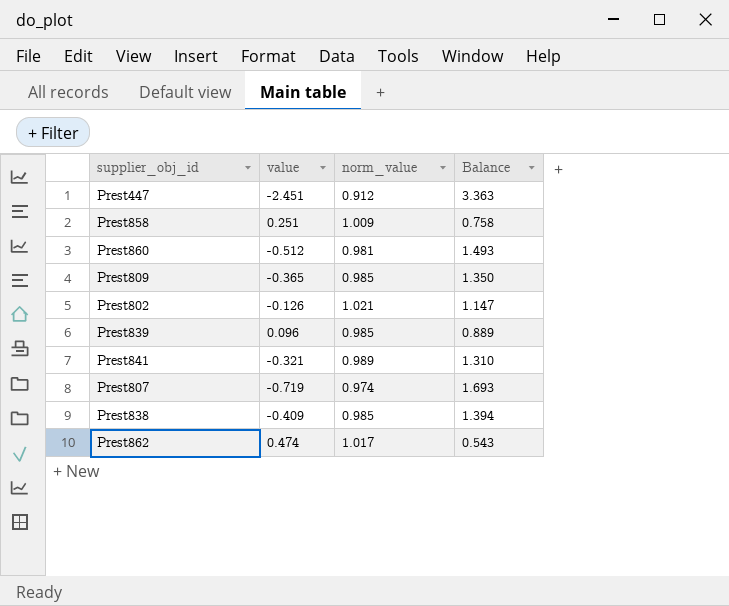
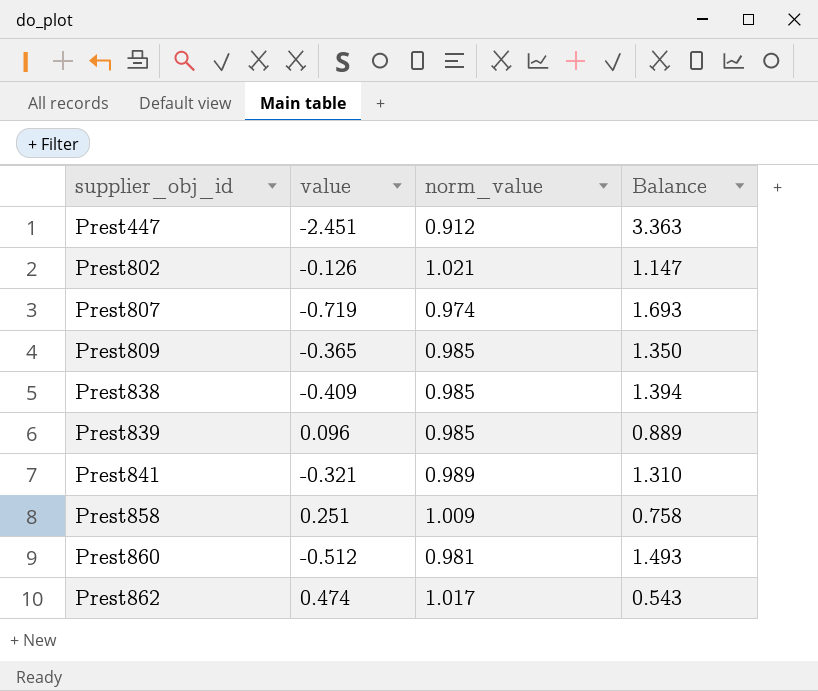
row order: none -> supplier_obj_id ascending

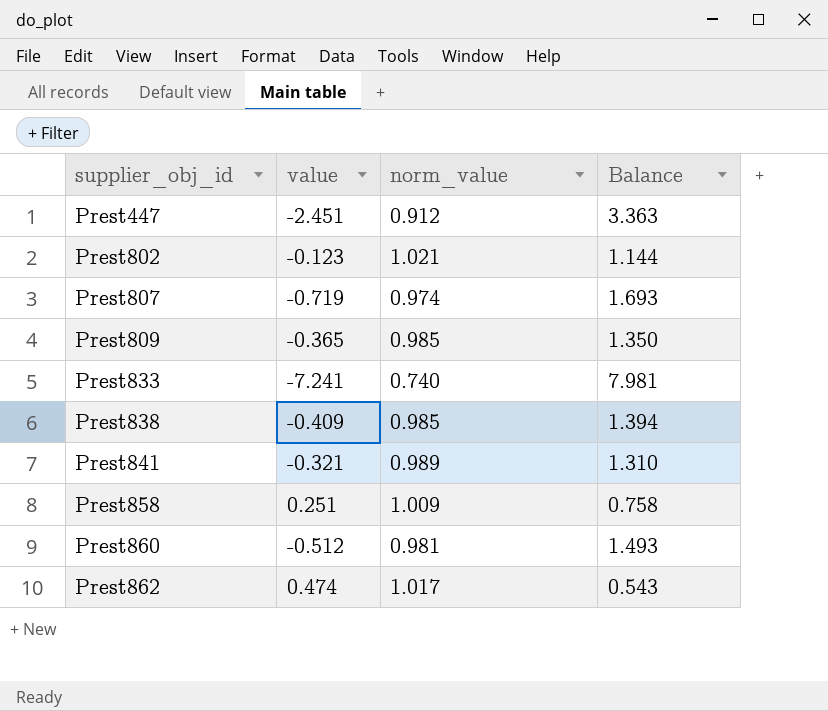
row Prest839: 0.096 | 0.985 | 0.889 -> none
Prest802 | value: -0.126 -> -0.123
Prest802 | Balance: 1.147 -> 1.144
row Prest833: none -> -7.241 | 0.740 | 7.981

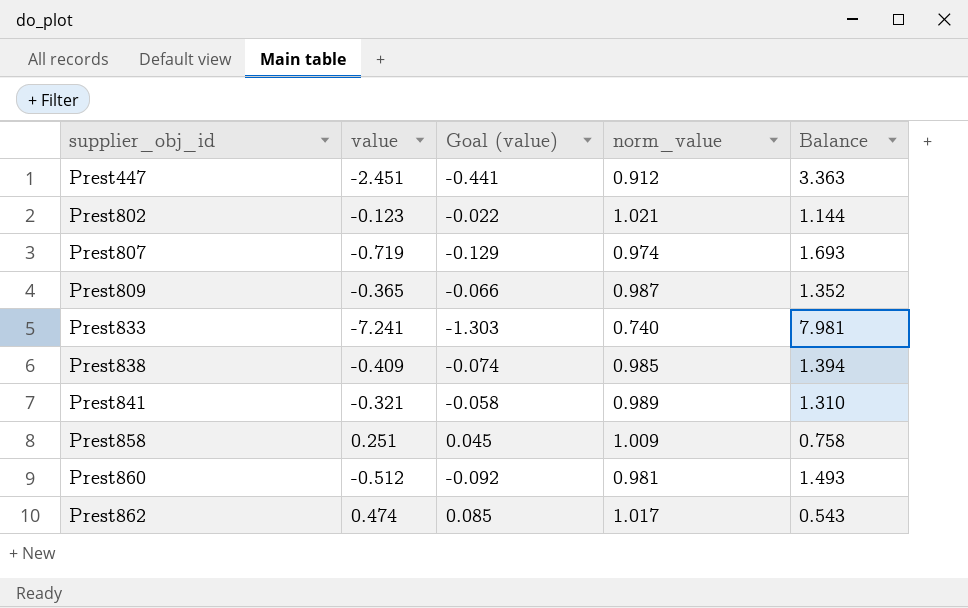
column Goal (value) | formula: none -> [value] * 0.18
Prest809 | norm_value: 0.985 -> 0.987
Prest809 | Balance: 1.350 -> 1.352

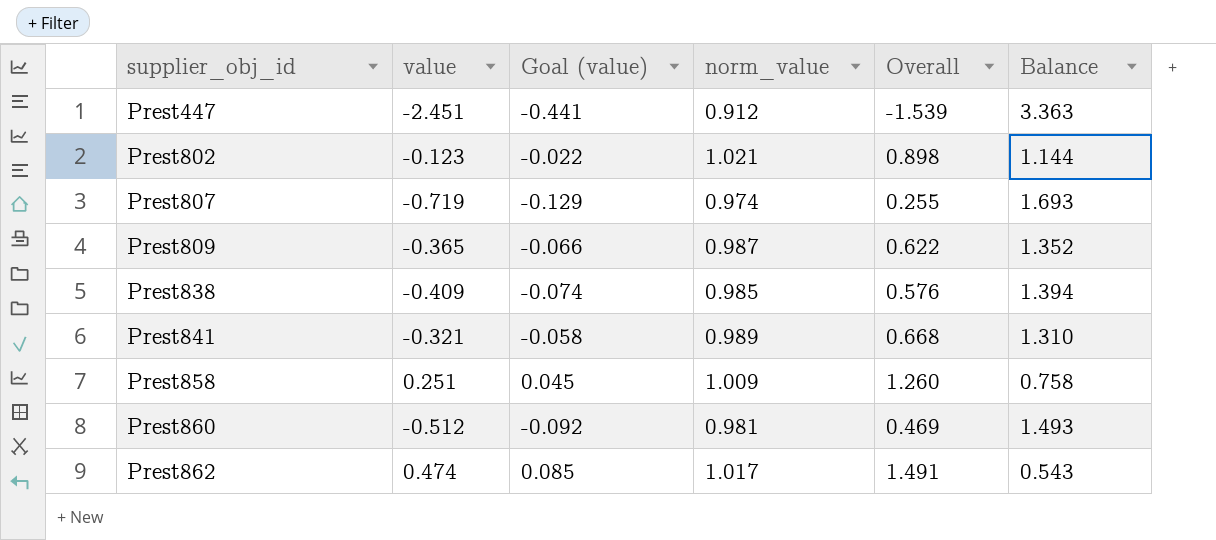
column Overall | formula: none -> [value] + [norm_value]
row Prest833: -7.241 | -1.303 | 0.740 | 7.981 -> none

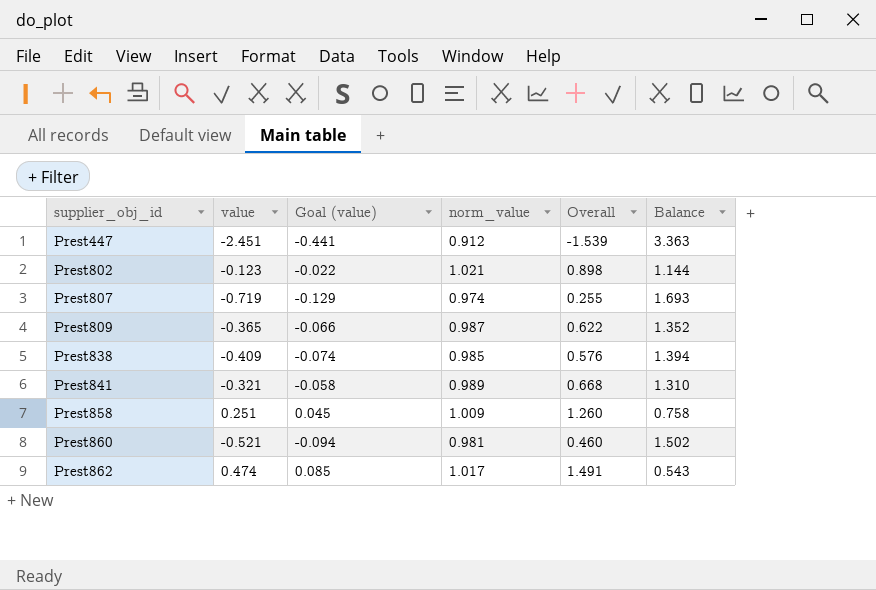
Prest860 | value: -0.512 -> -0.521
Prest860 | Goal (value): -0.092 -> -0.094
Prest860 | Overall: 0.469 -> 0.460
Prest860 | Balance: 1.493 -> 1.502

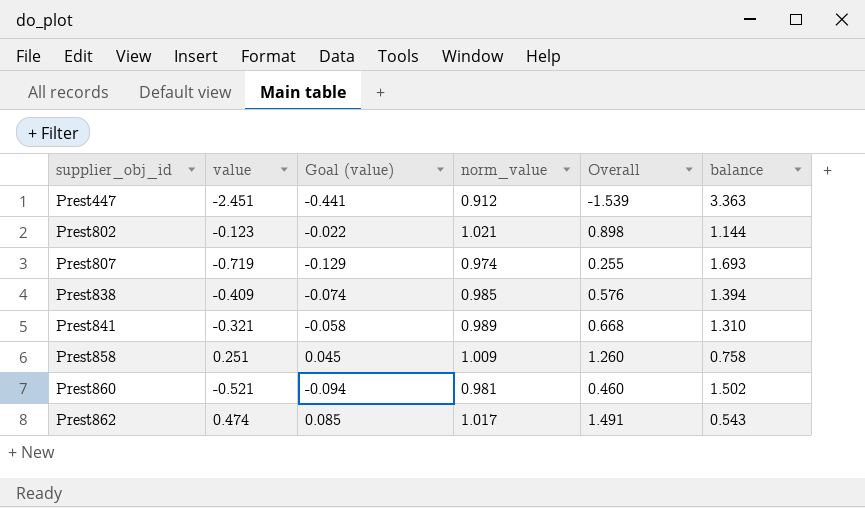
column name: Balance -> balance
row Prest809: -0.365 | -0.066 | 0.987 | 0.622 | 1.352 -> none

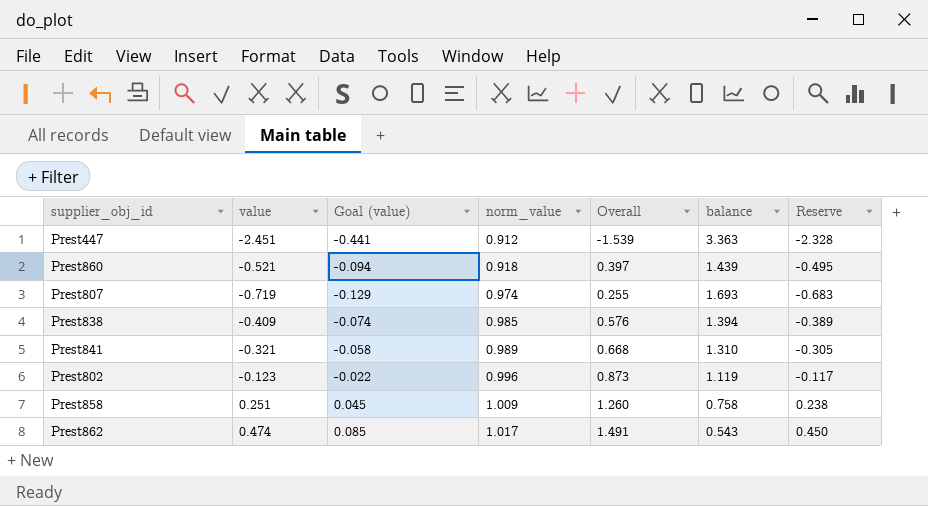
row order: supplier_obj_id ascending -> norm_value ascending
column Reserve | formula: none -> [value] * 0.95
Prest860 | norm_value: 0.981 -> 0.918
Prest860 | Overall: 0.460 -> 0.397
Prest860 | balance: 1.502 -> 1.439
Prest802 | norm_value: 1.021 -> 0.996
Prest802 | Overall: 0.898 -> 0.873
Prest802 | balance: 1.144 -> 1.119

